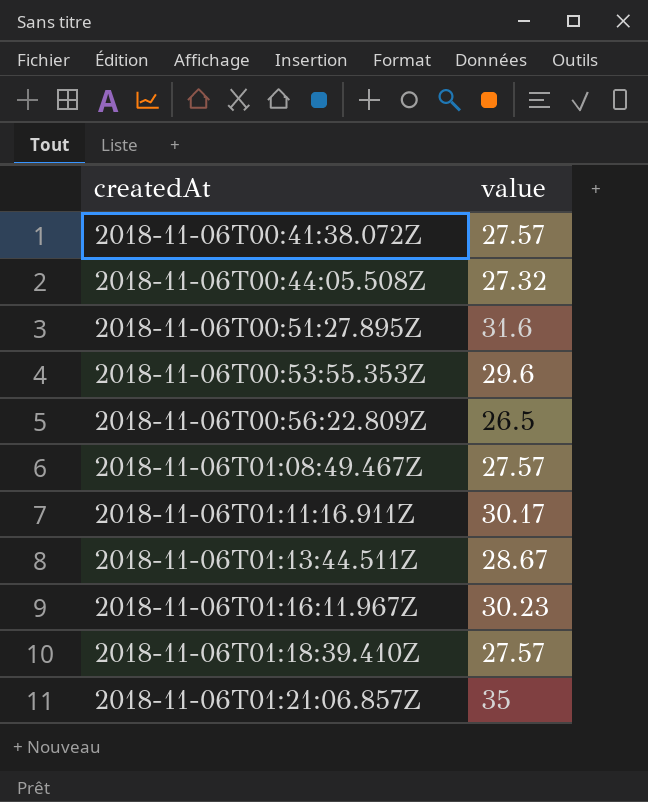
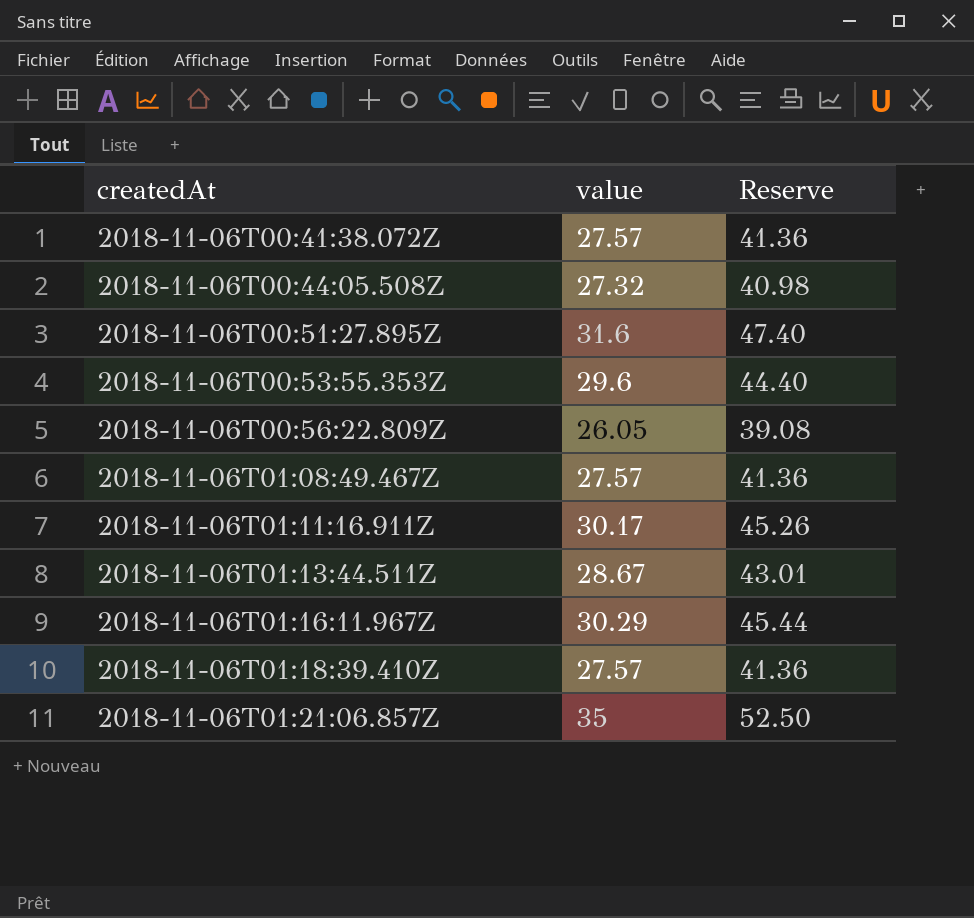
column Reserve | formula: none -> [value] * 1.5
2018-11-06T00:56:22.809Z | value: 26.5 -> 26.05
2018-11-06T01:16:11.967Z | value: 30.23 -> 30.29

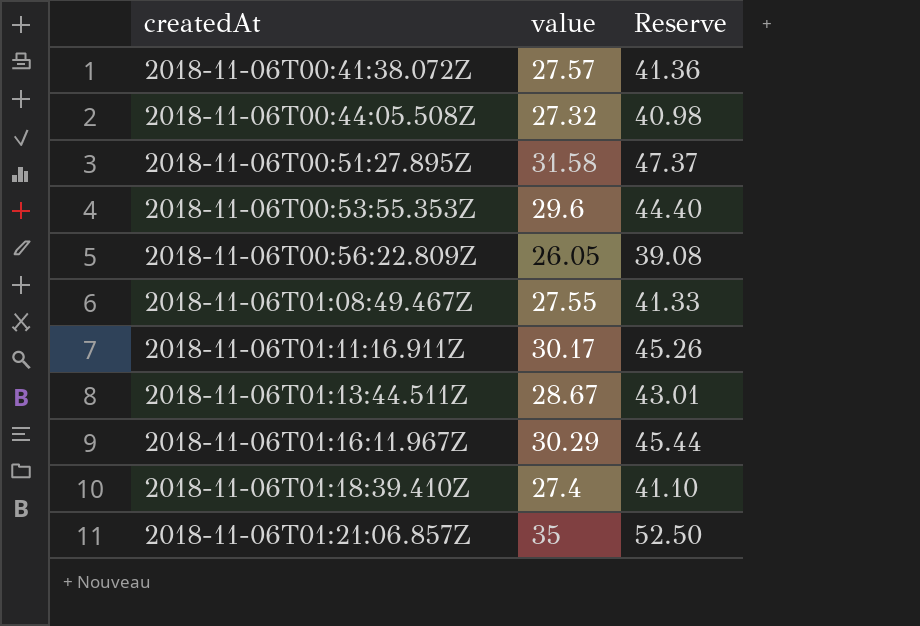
2018-11-06T00:51:27.895Z | value: 31.6 -> 31.58
2018-11-06T00:51:27.895Z | Reserve: 47.40 -> 47.37
2018-11-06T01:08:49.467Z | value: 27.57 -> 27.55
2018-11-06T01:08:49.467Z | Reserve: 41.36 -> 41.33
2018-11-06T01:18:39.410Z | value: 27.57 -> 27.4
2018-11-06T01:18:39.410Z | Reserve: 41.36 -> 41.10

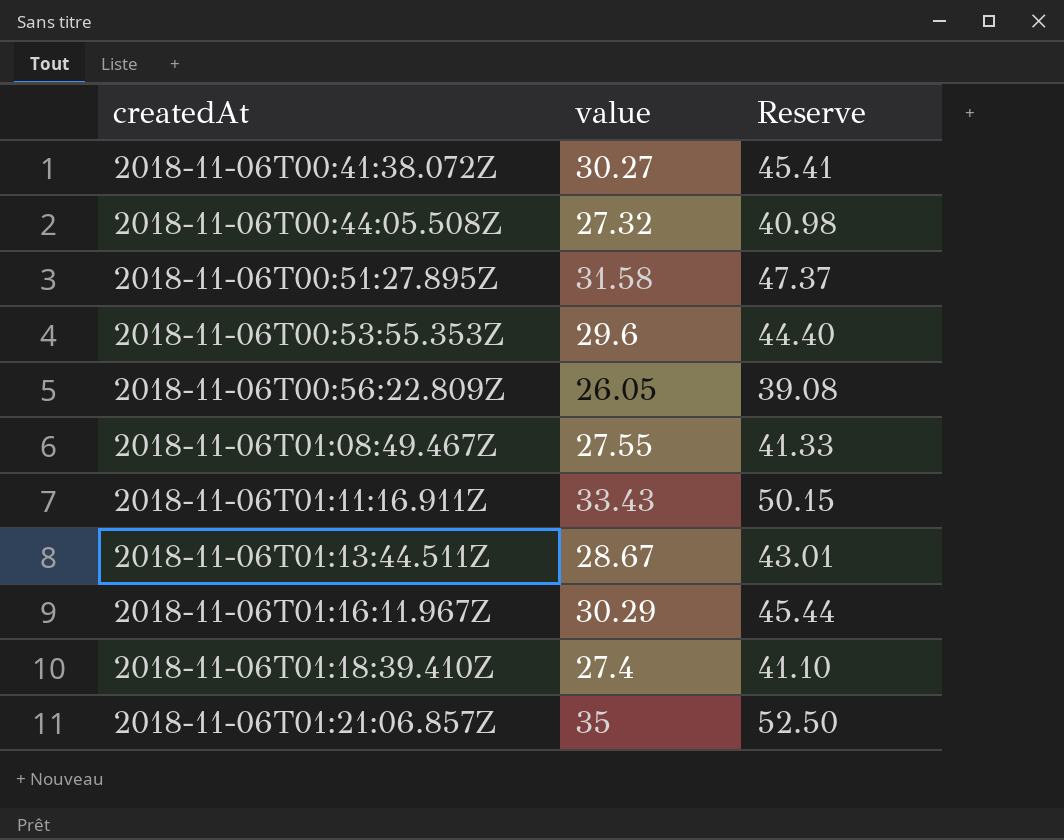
2018-11-06T00:41:38.072Z | value: 27.57 -> 30.27
2018-11-06T00:41:38.072Z | Reserve: 41.36 -> 45.41
2018-11-06T01:11:16.911Z | value: 30.17 -> 33.43
2018-11-06T01:11:16.911Z | Reserve: 45.26 -> 50.15

